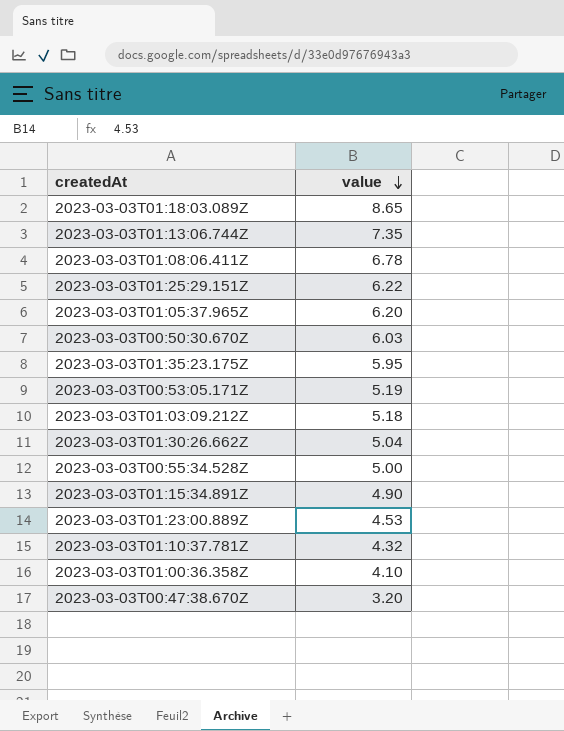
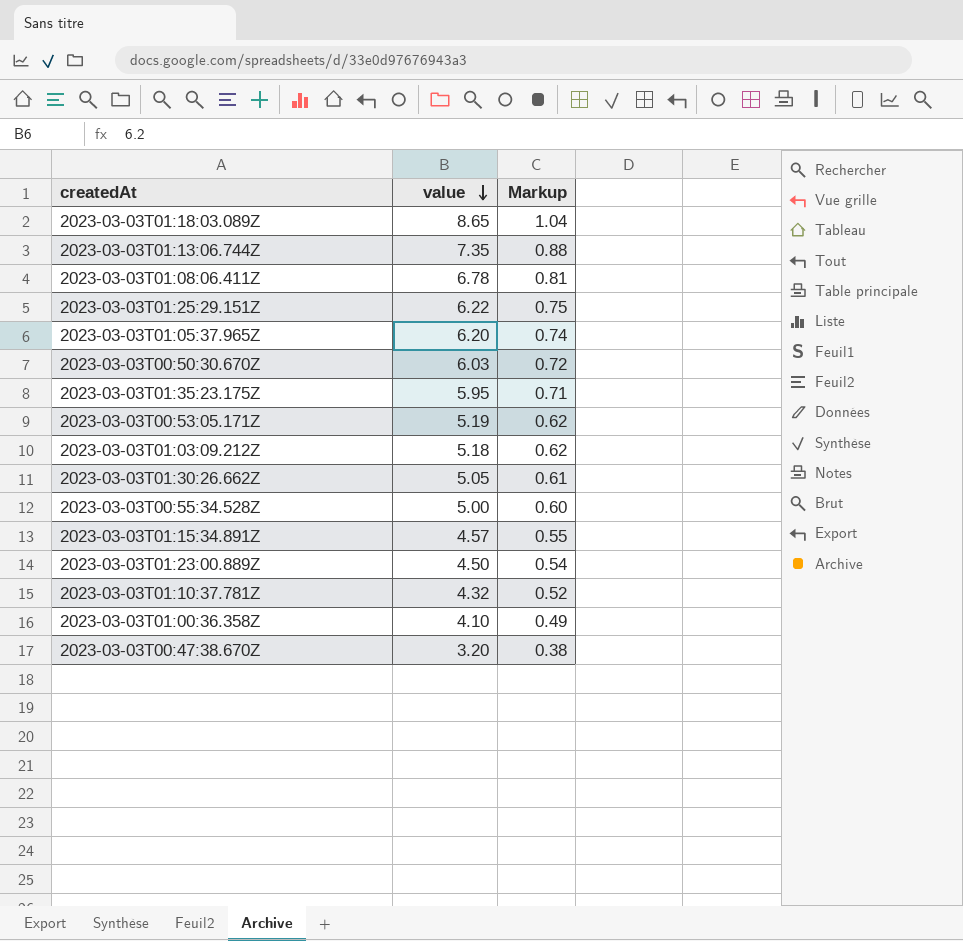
column Markup | formula: none -> [value] * 0.12
2023-03-03T01:30:26.662Z | value: 5.04 -> 5.05
2023-03-03T01:15:34.891Z | value: 4.90 -> 4.57
2023-03-03T01:23:00.889Z | value: 4.53 -> 4.50

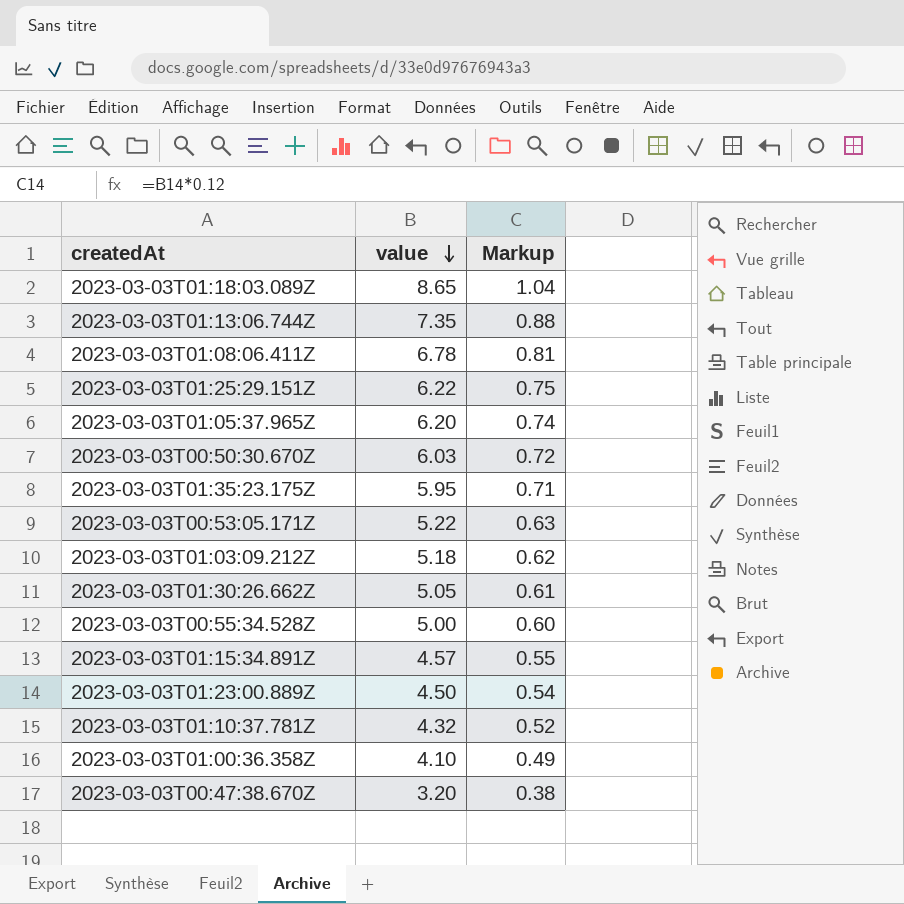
2023-03-03T00:53:05.171Z | value: 5.19 -> 5.22
2023-03-03T00:53:05.171Z | Markup: 0.62 -> 0.63

